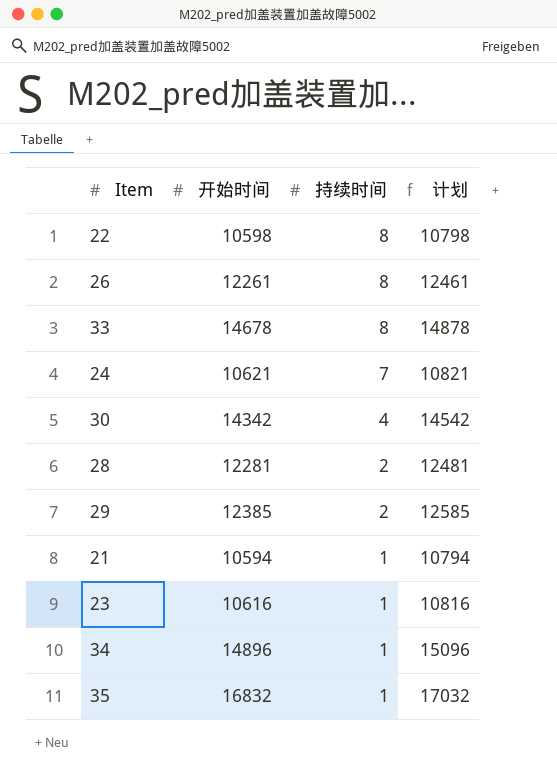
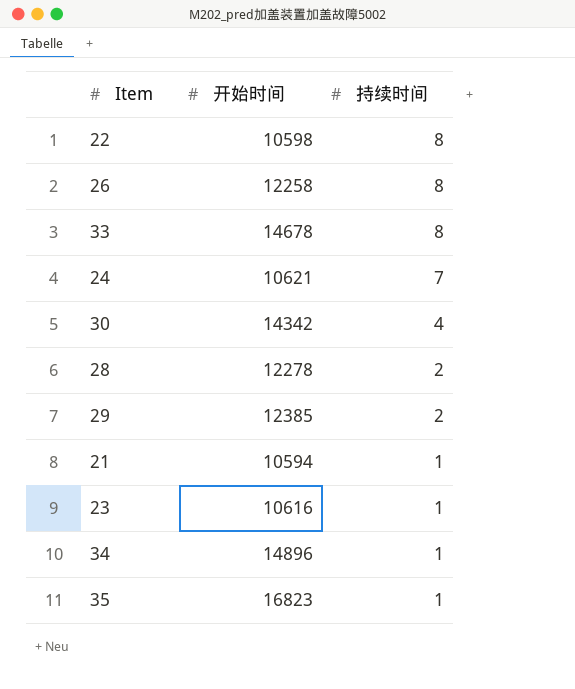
column 计划 | formula: [开始时间] + 200 -> none
26 | 开始时间: 12261 -> 12258
28 | 开始时间: 12281 -> 12278
35 | 开始时间: 16832 -> 16823

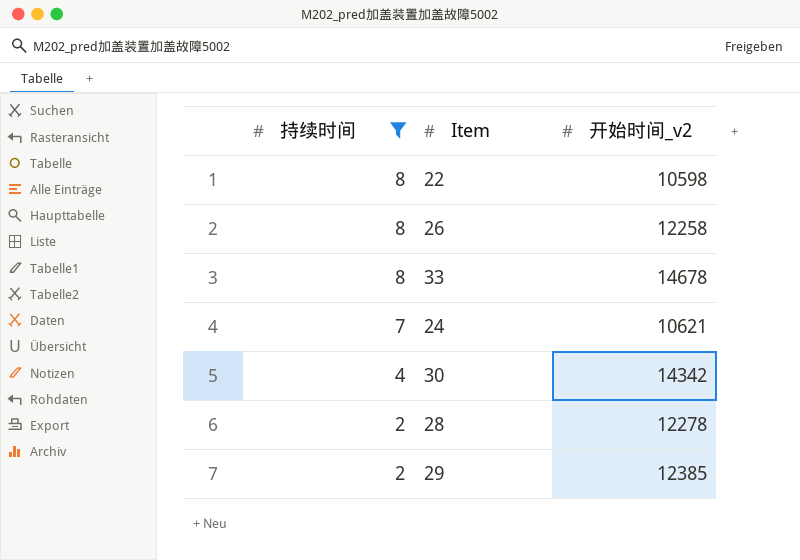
filter: none -> 持续时间 != 1
column 持续时间 | position: 3 -> 1
column name: 开始时间 -> 开始时间_v2

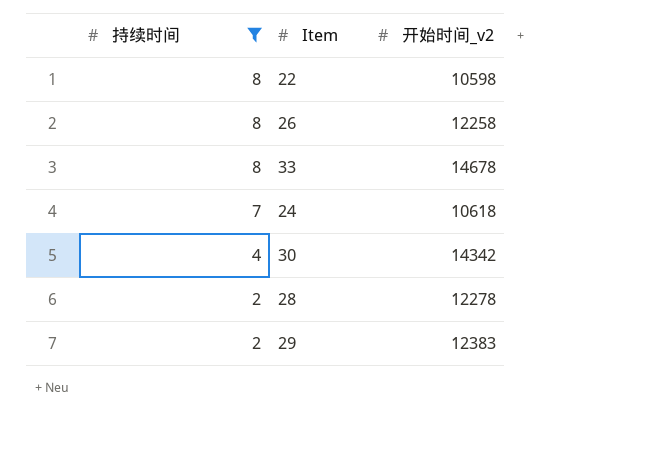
24 | 开始时间_v2: 10621 -> 10618
29 | 开始时间_v2: 12385 -> 12383

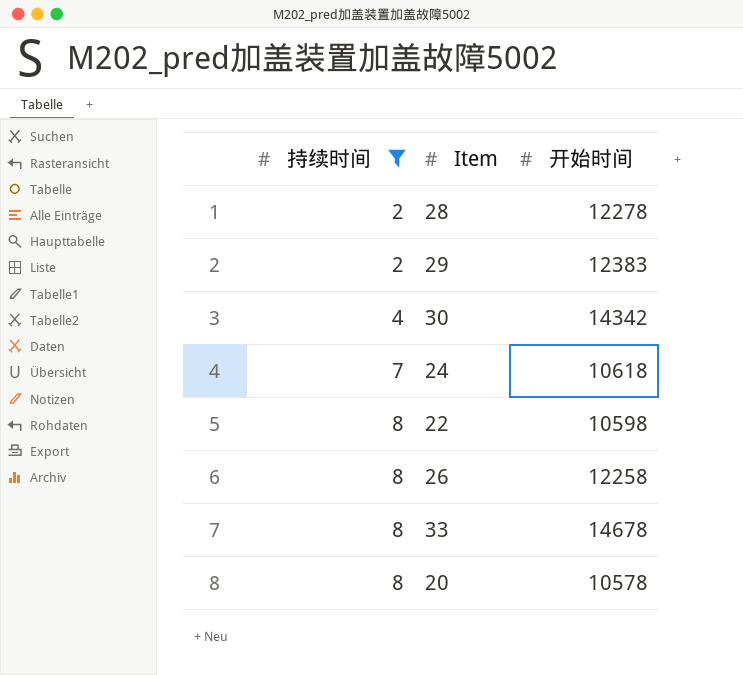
row order: 持续时间 descending -> 持续时间 ascending
column name: 开始时间_v2 -> 开始时间
row 20: none -> 8 | 10578

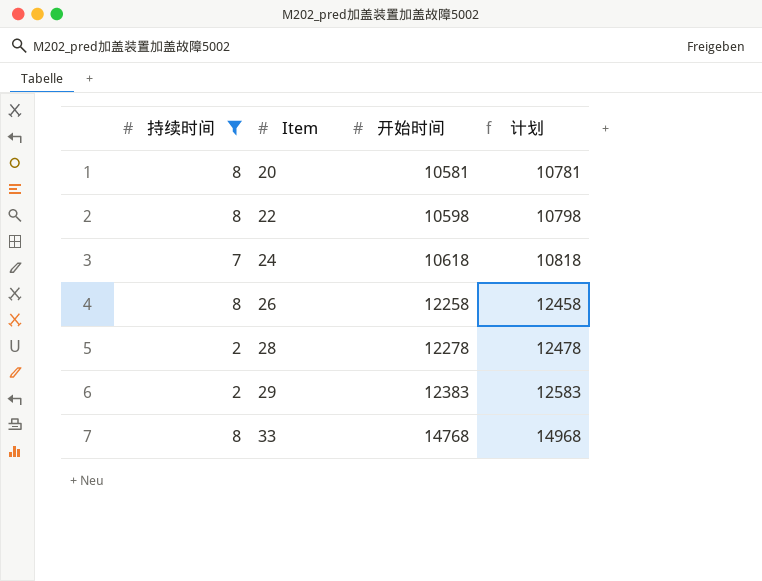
row order: 持续时间 ascending -> Item ascending
column 计划 | formula: none -> [开始时间] + 200
row 30: 4 | 14342 -> none
20 | 开始时间: 10578 -> 10581
33 | 开始时间: 14678 -> 14768

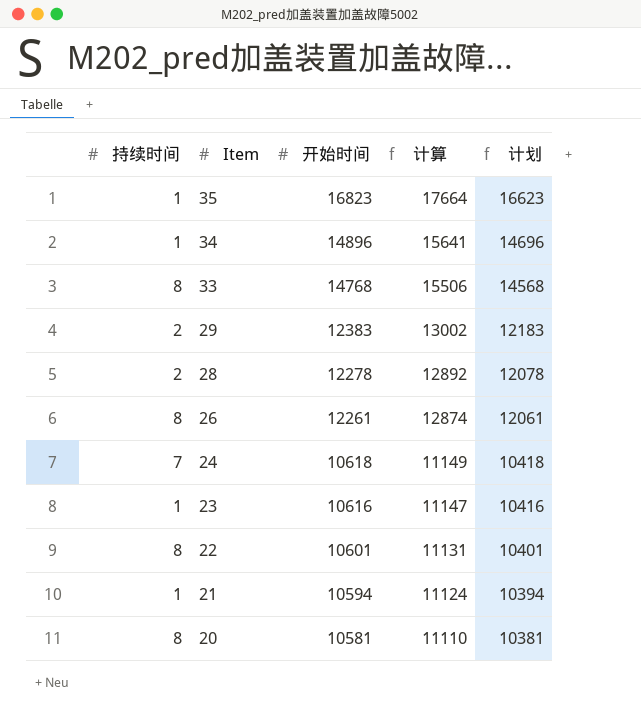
filter: 持续时间 != 1 -> none
row order: Item ascending -> Item descending
column 计算 | formula: none -> [开始时间] * 1.05
column 计划 | formula: [开始时间] + 200 -> [开始时间] - 200
26 | 开始时间: 12258 -> 12261
22 | 开始时间: 10598 -> 10601

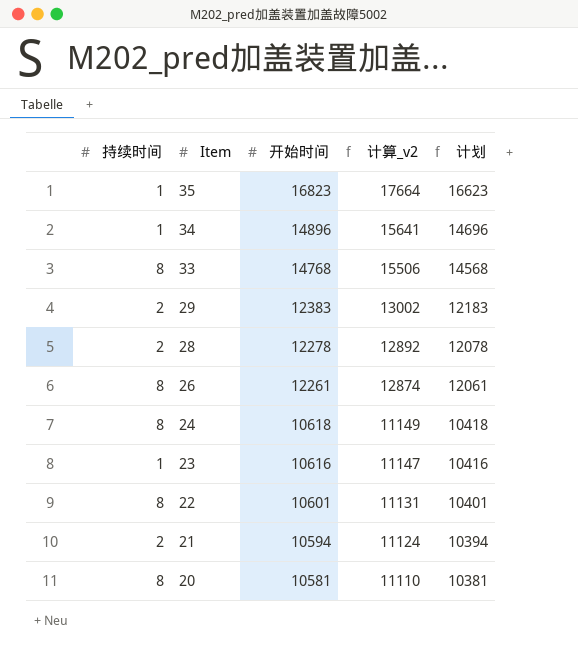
column name: 计算 -> 计算_v2
24 | 持续时间: 7 -> 8
21 | 持续时间: 1 -> 2

